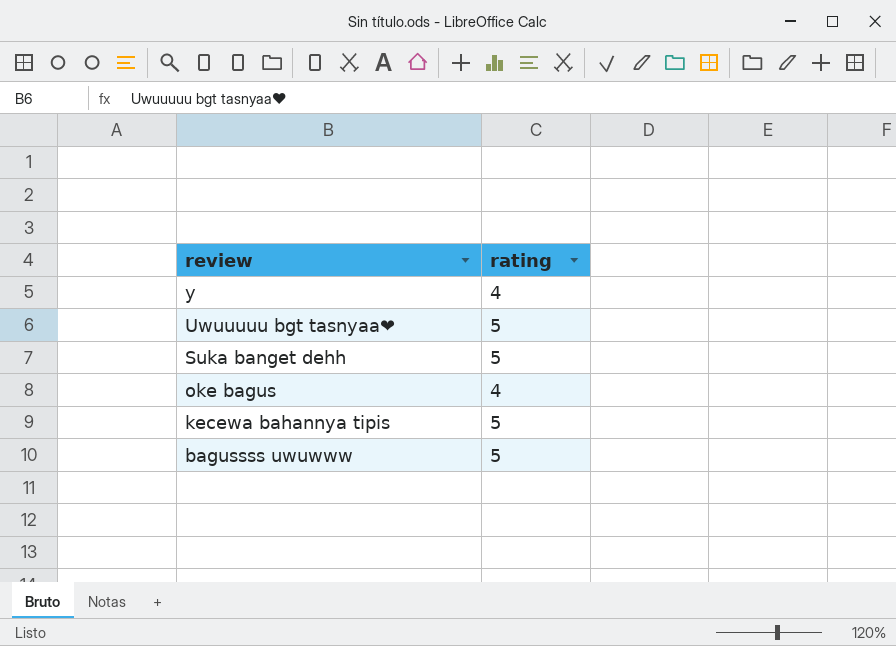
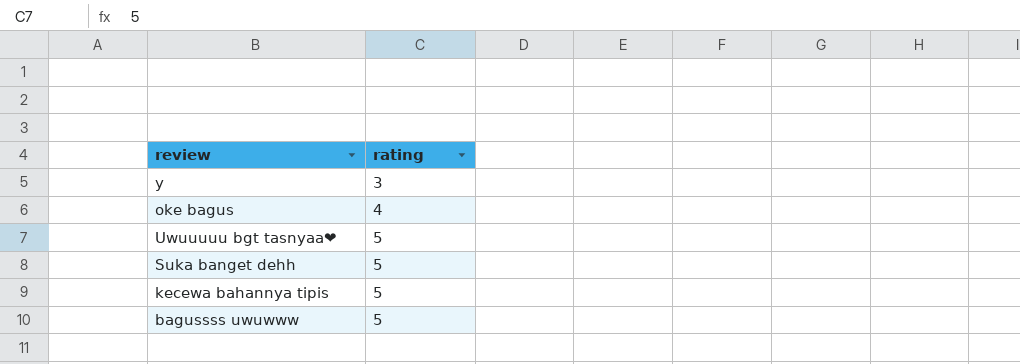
row order: review descending -> rating ascending
y | rating: 4 -> 3

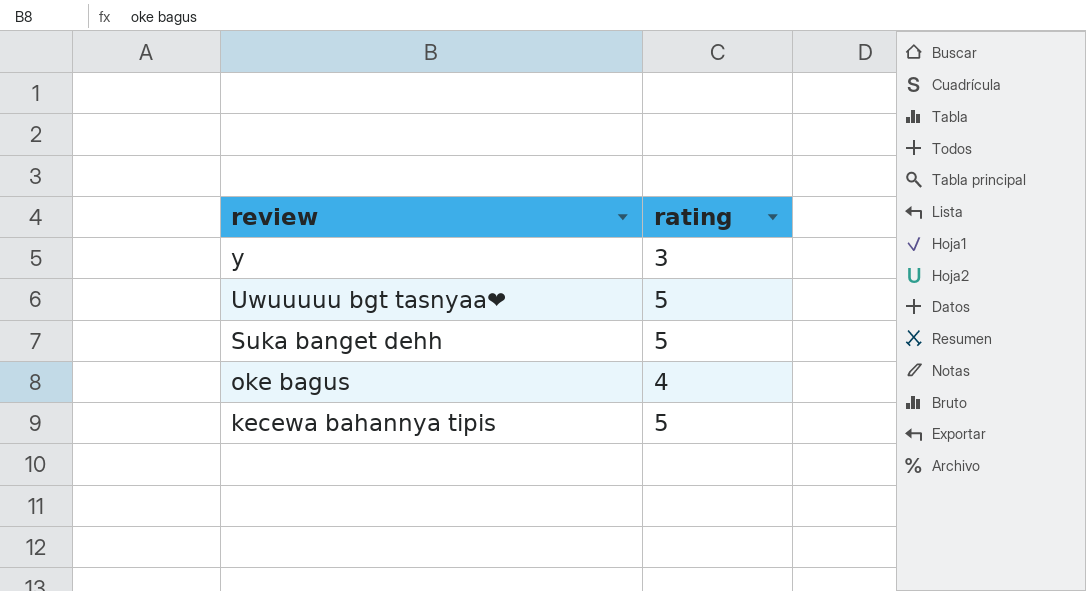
row order: rating ascending -> review descending
row bagussss uwuwww: 5 -> none

